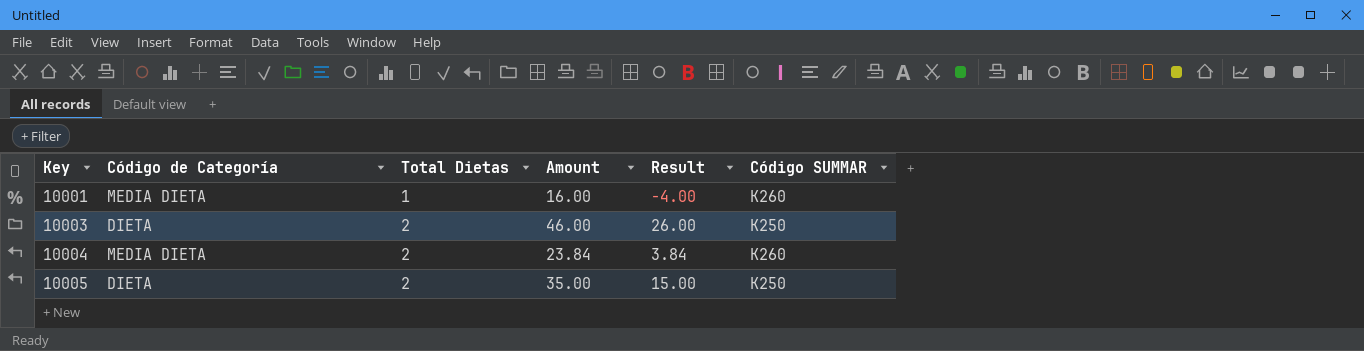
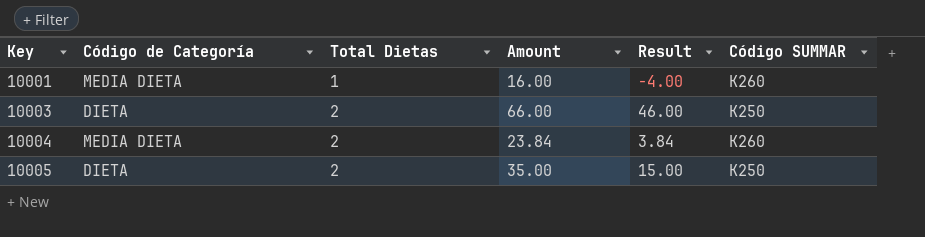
10003 | Amount: 46.00 -> 66.00
10003 | Result: 26.00 -> 46.00

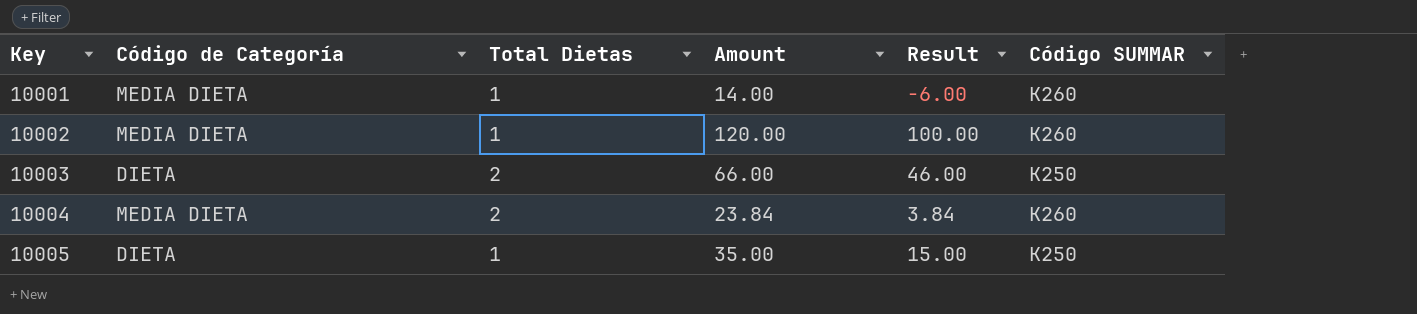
10001 | Amount: 16.00 -> 14.00
10001 | Result: -4.00 -> -6.00
row 10002: none -> MEDIA DIETA | 1 | 120.00 | 100.00 | K260
10005 | Total Dietas: 2 -> 1

